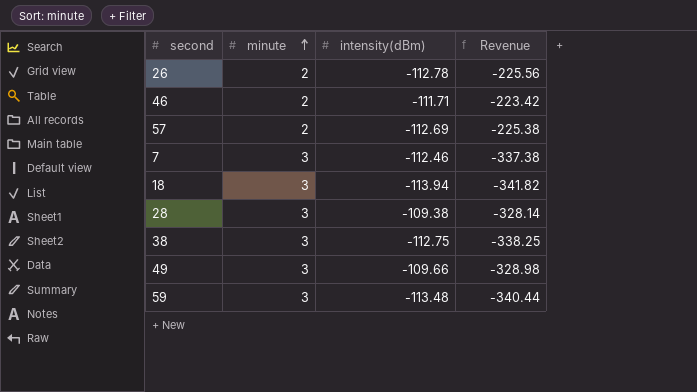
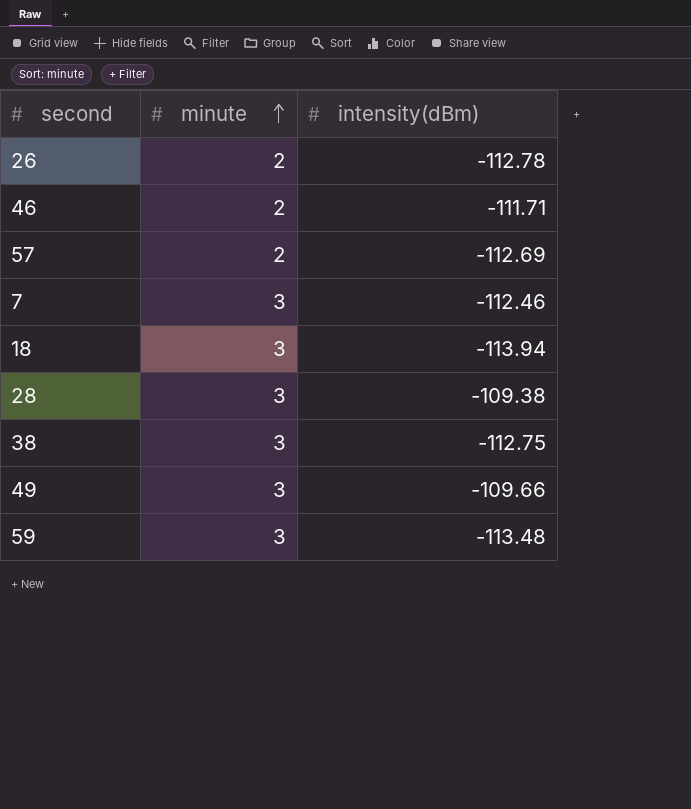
column Revenue | formula: [minute] * [intensity(dBm)] -> none

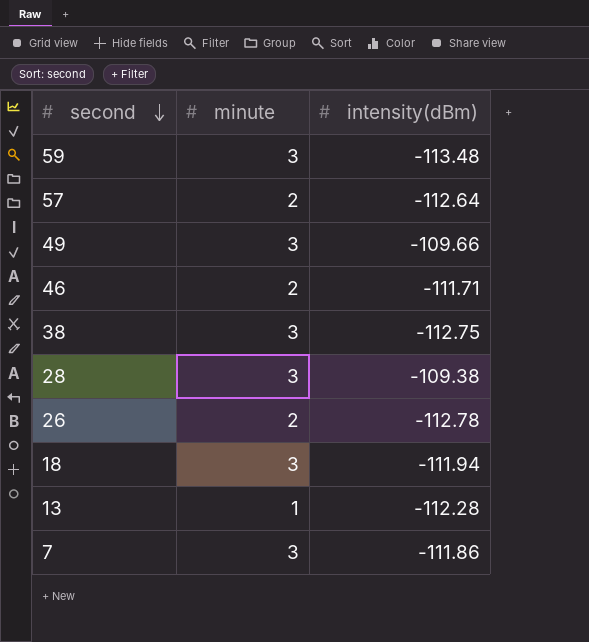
row order: minute ascending -> second descending
57 | intensity(dBm): -112.69 -> -112.64
18 | intensity(dBm): -113.94 -> -111.94
row 13: none -> 1 | -112.28
7 | intensity(dBm): -112.46 -> -111.86

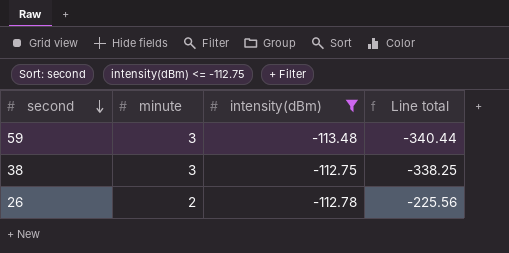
filter: none -> intensity(dBm) <= -112.75
column Line total | formula: none -> [minute] * [intensity(dBm)]

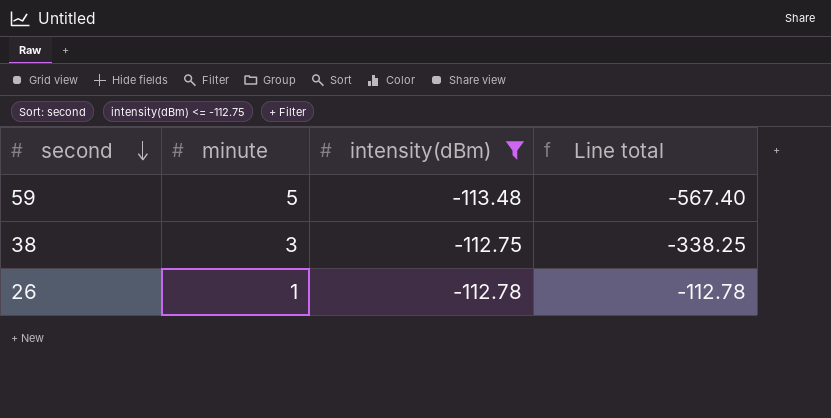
59 | minute: 3 -> 5
59 | Line total: -340.44 -> -567.40
26 | minute: 2 -> 1
26 | Line total: -225.56 -> -112.78

